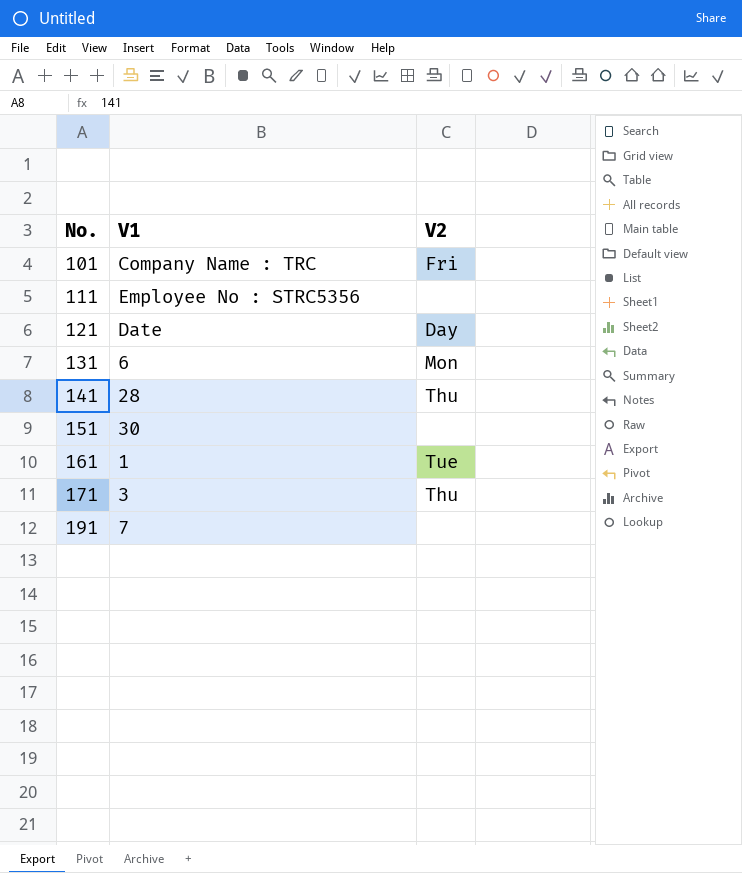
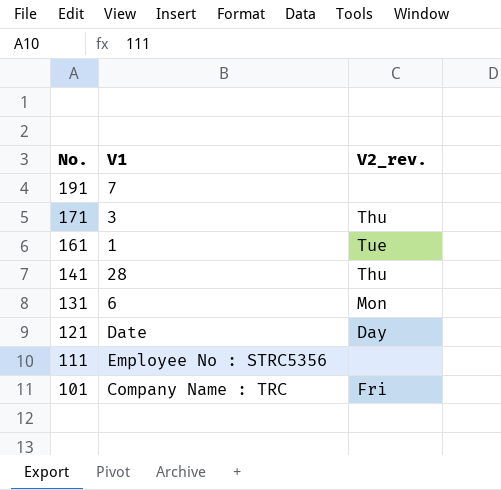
row order: No. ascending -> No. descending
column name: V2 -> V2_rev.
row 151: 30 | none -> none

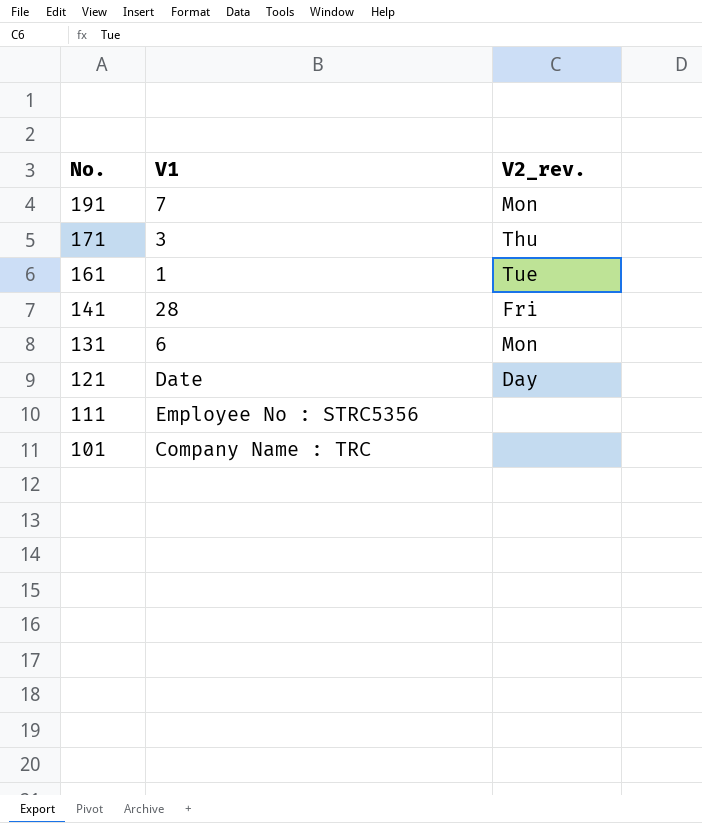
191 | V2_rev.: none -> Mon
141 | V2_rev.: Thu -> Fri
101 | V2_rev.: Fri -> none

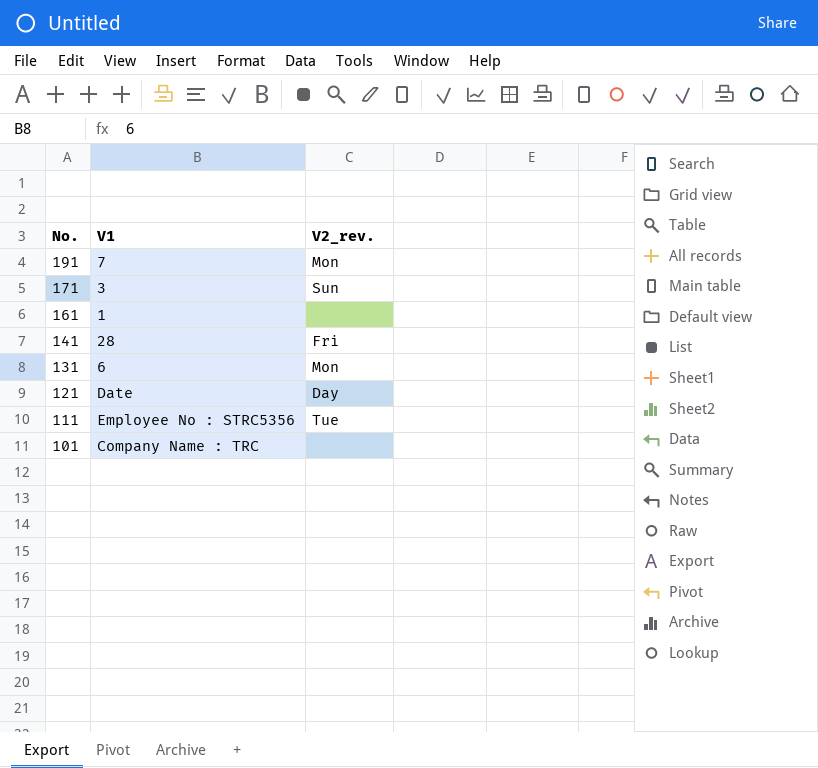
171 | V2_rev.: Thu -> Sun
161 | V2_rev.: Tue -> none
111 | V2_rev.: none -> Tue

